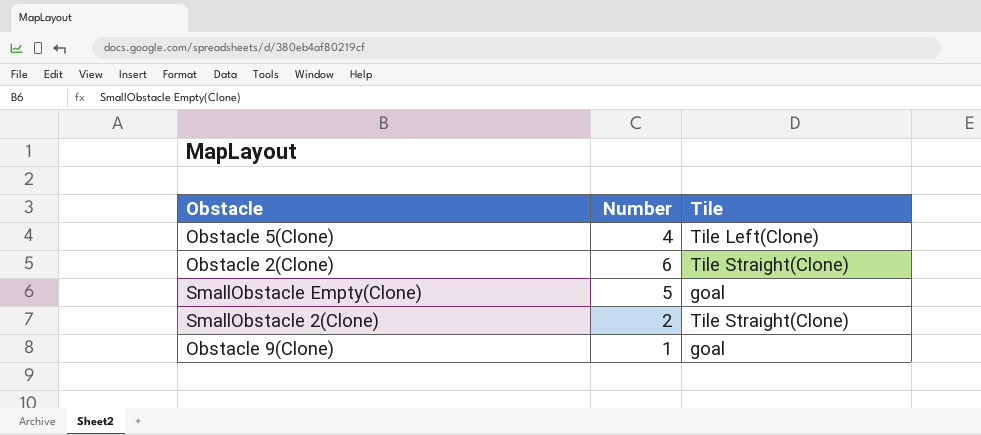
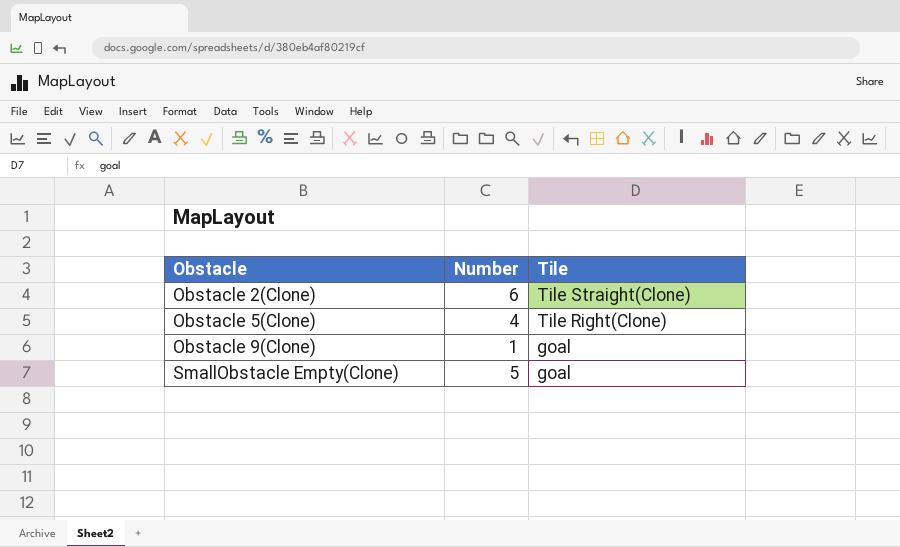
row order: none -> Obstacle ascending
row SmallObstacle 2(Clone): 2 | Tile Straight(Clone) -> none
Obstacle 5(Clone) | Tile: Tile Left(Clone) -> Tile Right(Clone)

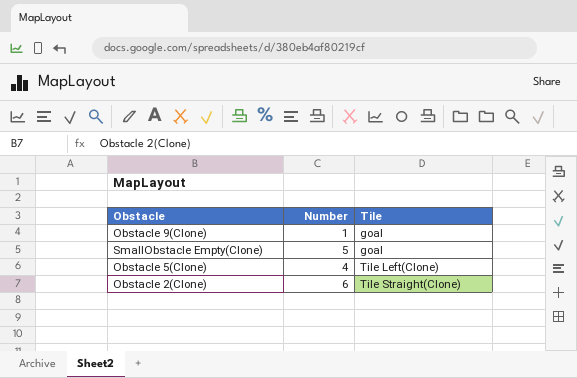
row order: Obstacle ascending -> Tile ascending
Obstacle 5(Clone) | Tile: Tile Right(Clone) -> Tile Left(Clone)

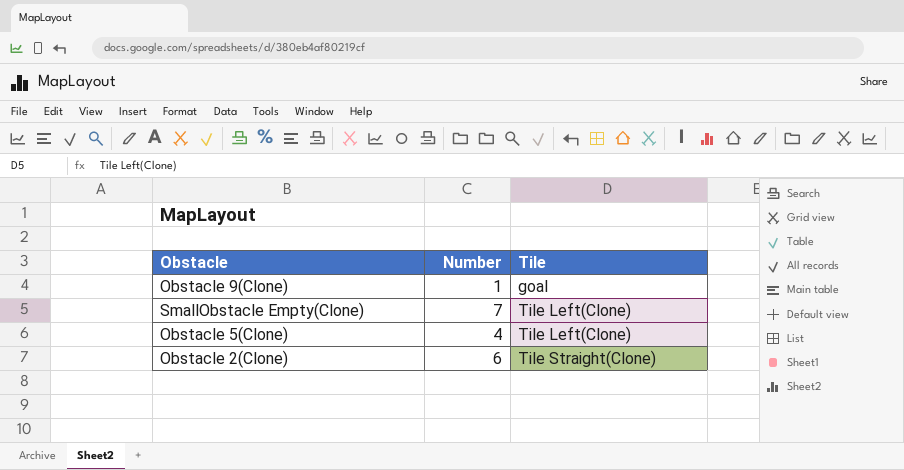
SmallObstacle Empty(Clone) | Number: 5 -> 7
SmallObstacle Empty(Clone) | Tile: goal -> Tile Left(Clone)

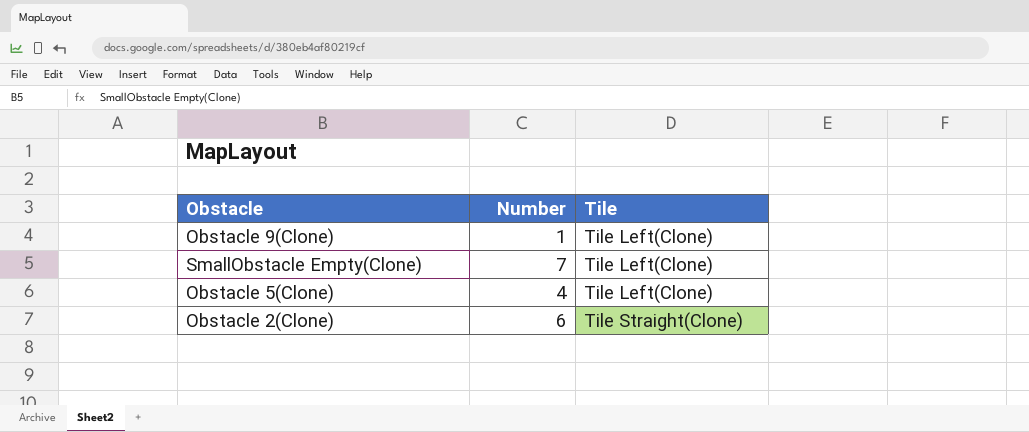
Obstacle 9(Clone) | Tile: goal -> Tile Left(Clone)

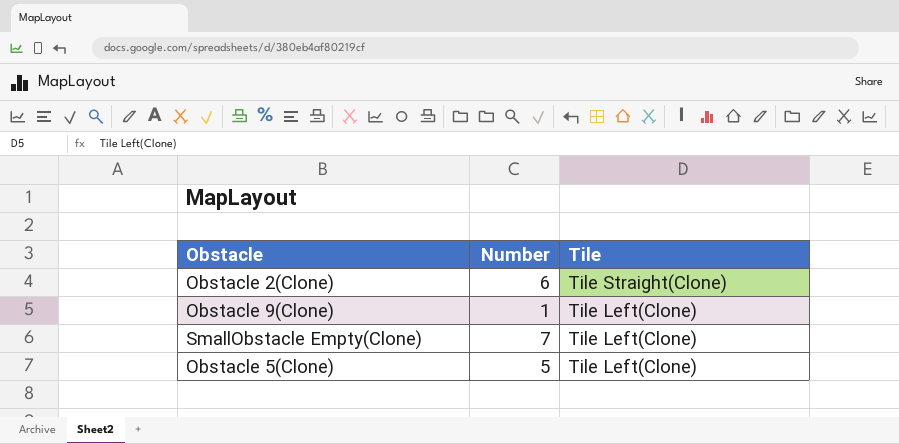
row order: Tile ascending -> Tile descending
Obstacle 5(Clone) | Number: 4 -> 5

